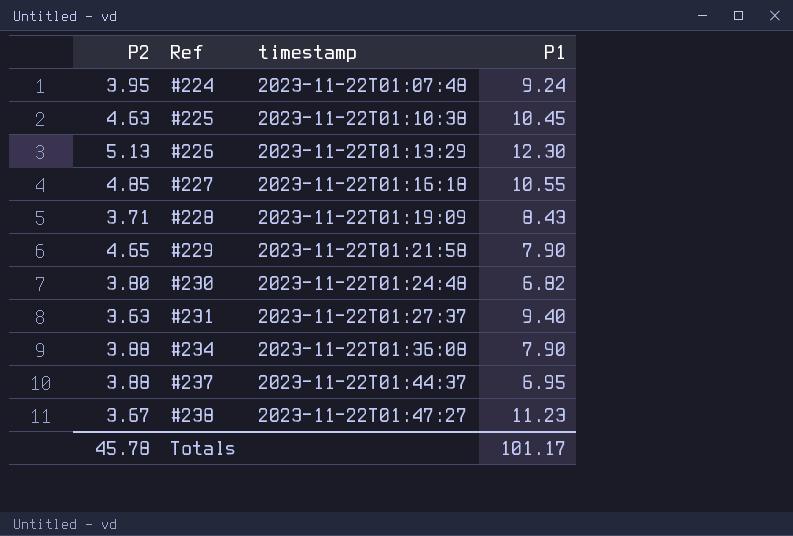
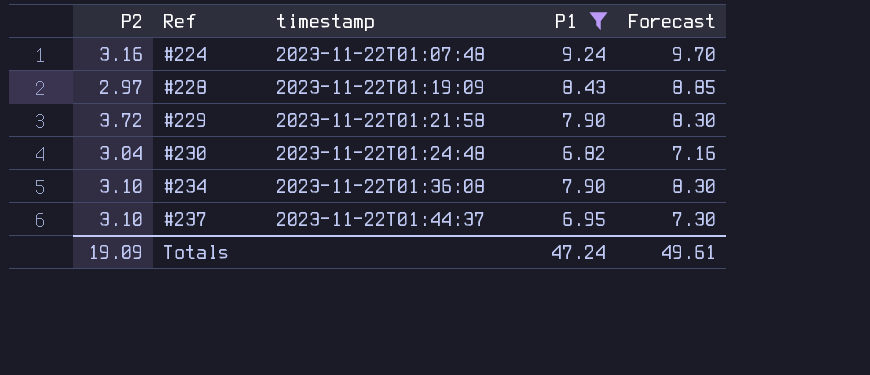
filter: none -> P1 <= 9.24
column Forecast | formula: none -> [P1] * 1.05
#224 | P2: 3.95 -> 3.16
#228 | P2: 3.71 -> 2.97
#229 | P2: 4.65 -> 3.72
#230 | P2: 3.80 -> 3.04
#234 | P2: 3.88 -> 3.10
#237 | P2: 3.88 -> 3.10
Totals | P2: 45.78 -> 19.09
Totals | P1: 101.17 -> 47.24

